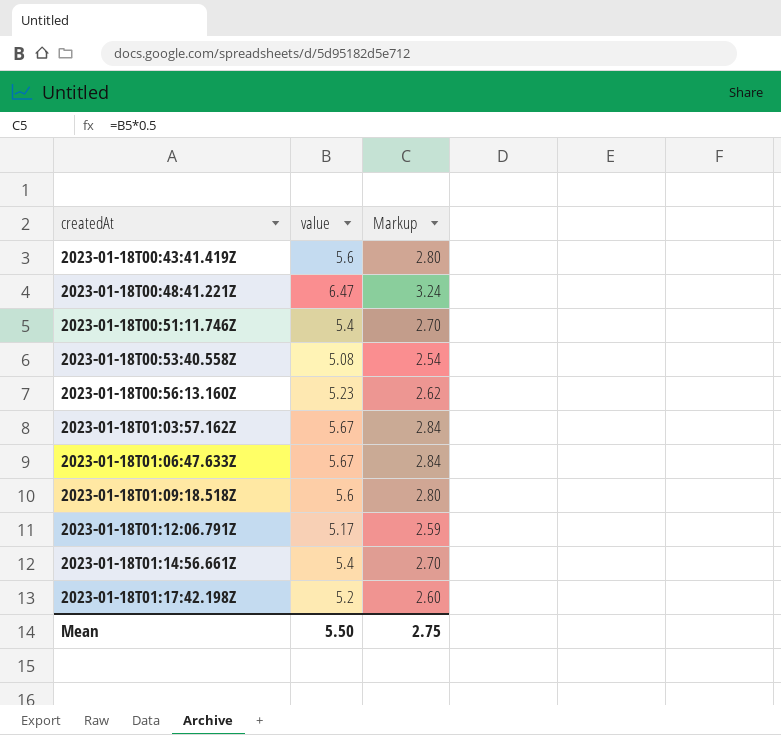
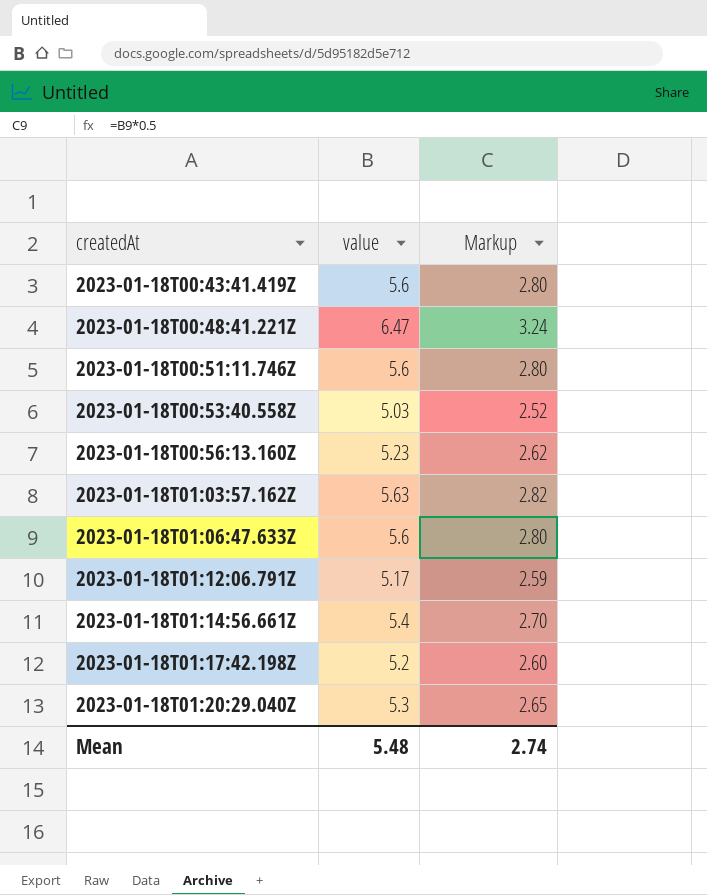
row 2023-01-18T01:09:18.518Z: 5.6 | 2.80 -> none
2023-01-18T00:51:11.746Z | value: 5.4 -> 5.6
2023-01-18T00:51:11.746Z | Markup: 2.70 -> 2.80
2023-01-18T00:53:40.558Z | value: 5.08 -> 5.03
2023-01-18T00:53:40.558Z | Markup: 2.54 -> 2.52
2023-01-18T01:03:57.162Z | value: 5.67 -> 5.63
2023-01-18T01:03:57.162Z | Markup: 2.84 -> 2.82
2023-01-18T01:06:47.633Z | value: 5.67 -> 5.6
2023-01-18T01:06:47.633Z | Markup: 2.84 -> 2.80
row 2023-01-18T01:20:29.040Z: none -> 5.3 | 2.65
Mean | value: 5.50 -> 5.48
Mean | Markup: 2.75 -> 2.74

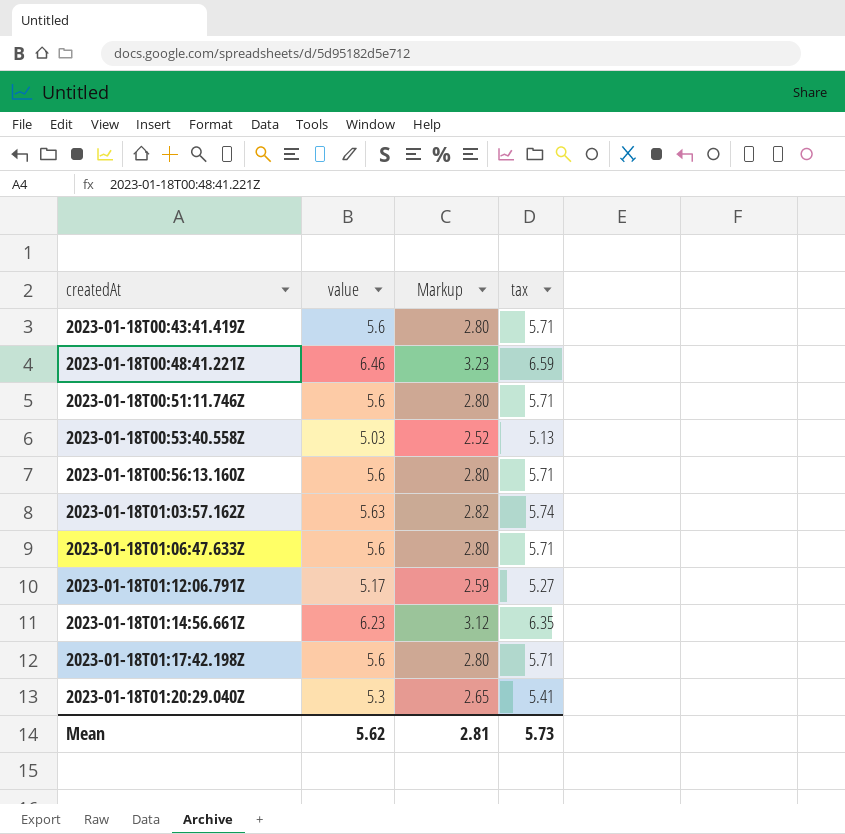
column tax | formula: none -> [value] * 1.02
2023-01-18T00:48:41.221Z | value: 6.47 -> 6.46
2023-01-18T00:48:41.221Z | Markup: 3.24 -> 3.23
2023-01-18T00:56:13.160Z | value: 5.23 -> 5.6
2023-01-18T00:56:13.160Z | Markup: 2.62 -> 2.80
2023-01-18T01:14:56.661Z | value: 5.4 -> 6.23
2023-01-18T01:14:56.661Z | Markup: 2.70 -> 3.12
2023-01-18T01:17:42.198Z | value: 5.2 -> 5.6
2023-01-18T01:17:42.198Z | Markup: 2.60 -> 2.80
Mean | value: 5.48 -> 5.62
Mean | Markup: 2.74 -> 2.81

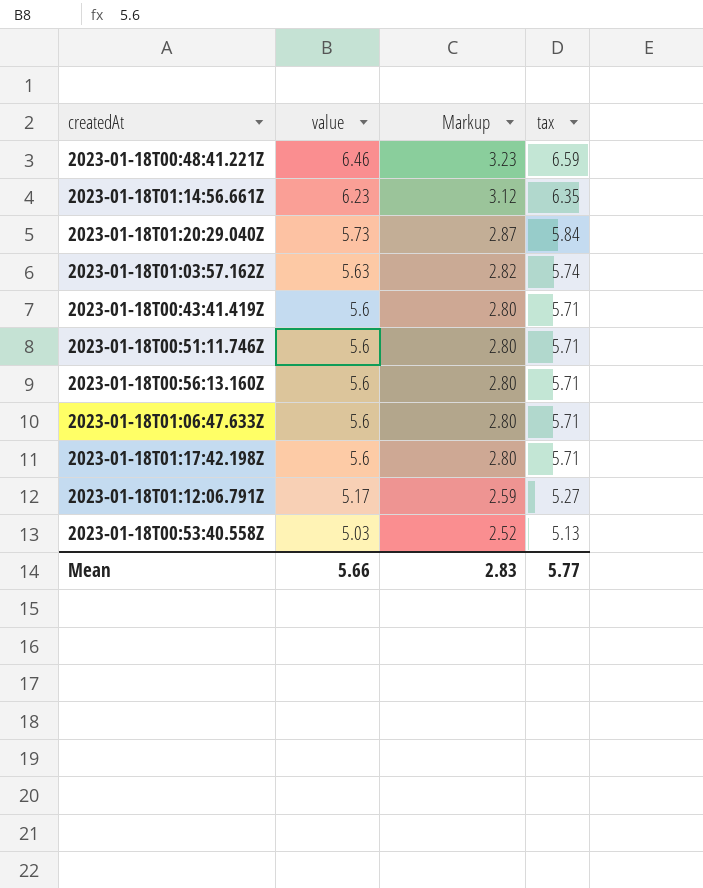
row order: createdAt ascending -> value descending
2023-01-18T01:20:29.040Z | value: 5.3 -> 5.73
2023-01-18T01:20:29.040Z | Markup: 2.65 -> 2.87
2023-01-18T01:20:29.040Z | tax: 5.41 -> 5.84
Mean | value: 5.62 -> 5.66
Mean | Markup: 2.81 -> 2.83
Mean | tax: 5.73 -> 5.77

